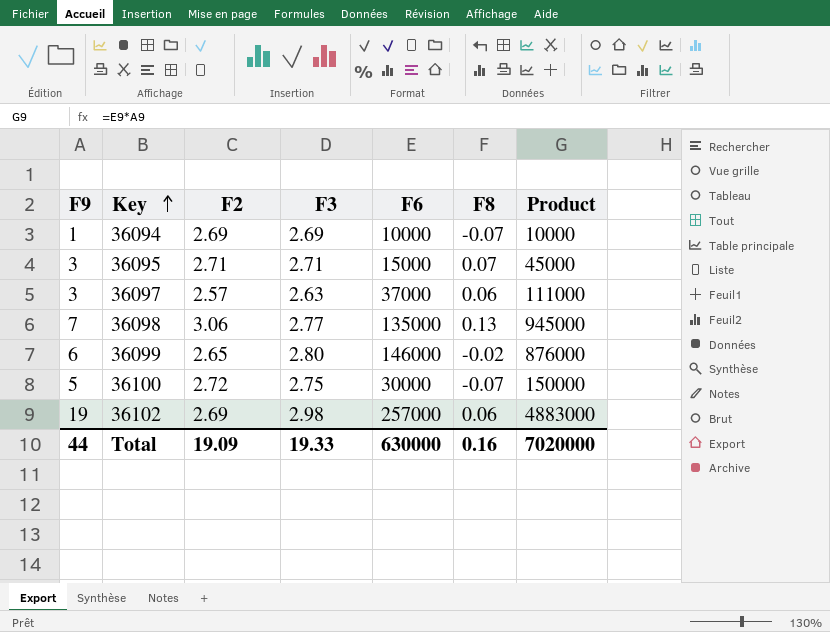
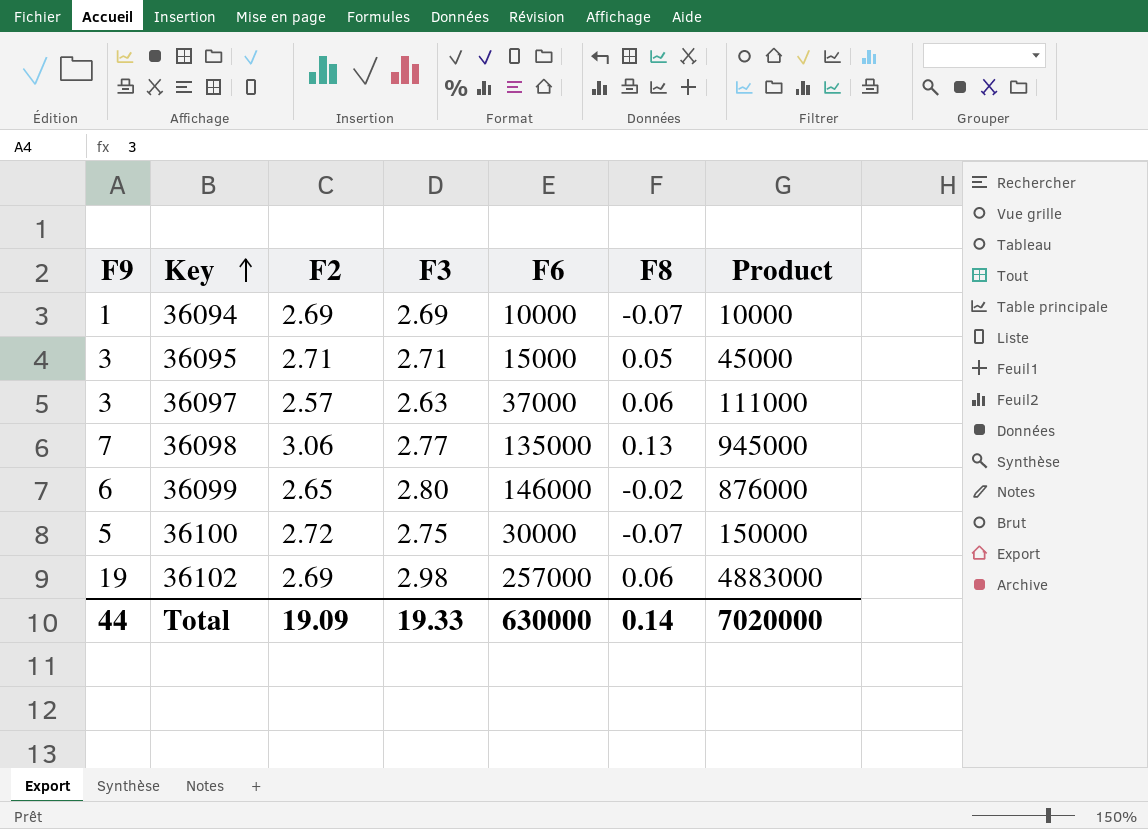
36095 | F8: 0.07 -> 0.05
Total | F8: 0.16 -> 0.14

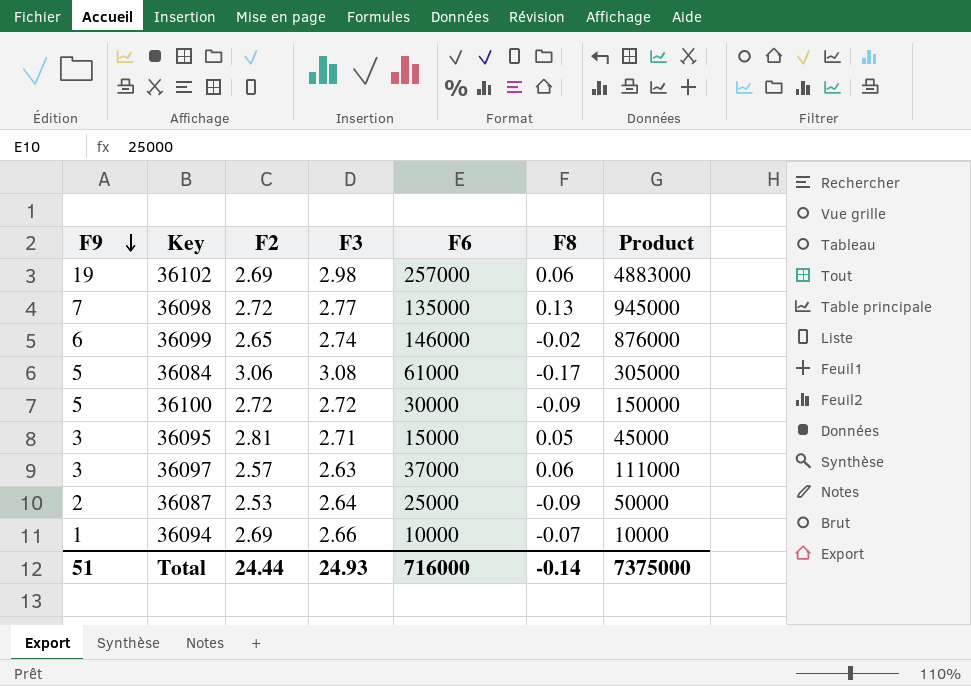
row order: Key ascending -> F9 descending
36098 | F2: 3.06 -> 2.72
36099 | F3: 2.80 -> 2.74
row 36084: none -> 5 | 3.06 | 3.08 | 61000 | -0.17 | 305000
36100 | F3: 2.75 -> 2.72
36100 | F8: -0.07 -> -0.09
36095 | F2: 2.71 -> 2.81
row 36087: none -> 2 | 2.53 | 2.64 | 25000 | -0.09 | 50000
36094 | F3: 2.69 -> 2.66
Total | F9: 44 -> 51
Total | F2: 19.09 -> 24.44
Total | F3: 19.33 -> 24.93
Total | F6: 630000 -> 716000
Total | F8: 0.14 -> -0.14
Total | Product: 7020000 -> 7375000

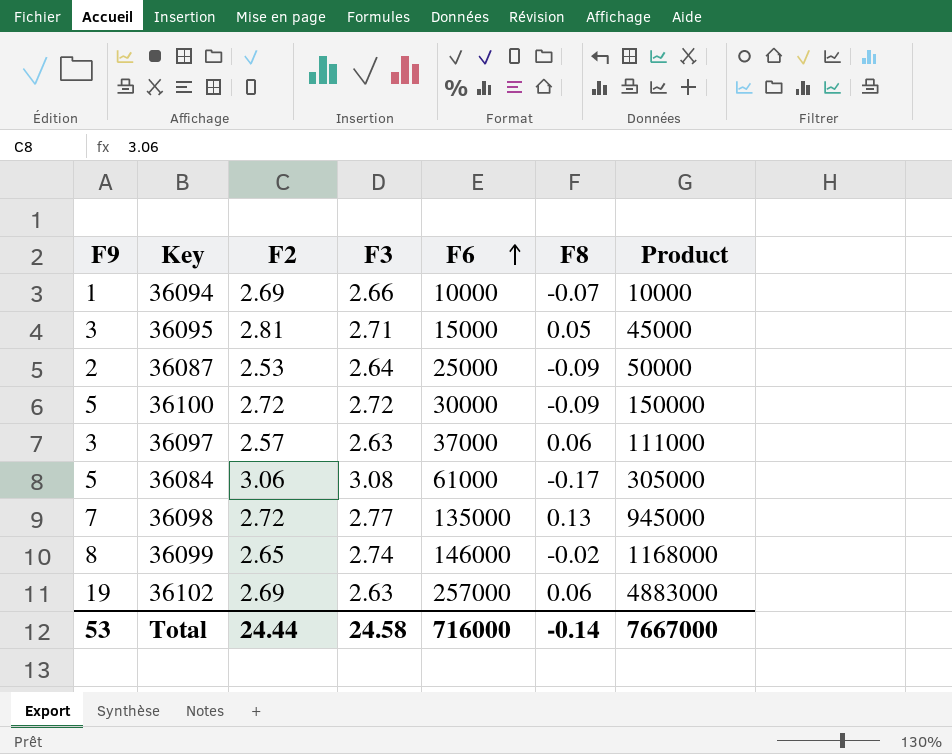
row order: F9 descending -> F6 ascending
36099 | F9: 6 -> 8
36099 | Product: 876000 -> 1168000
36102 | F3: 2.98 -> 2.63
Total | F9: 51 -> 53
Total | F3: 24.93 -> 24.58
Total | Product: 7375000 -> 7667000

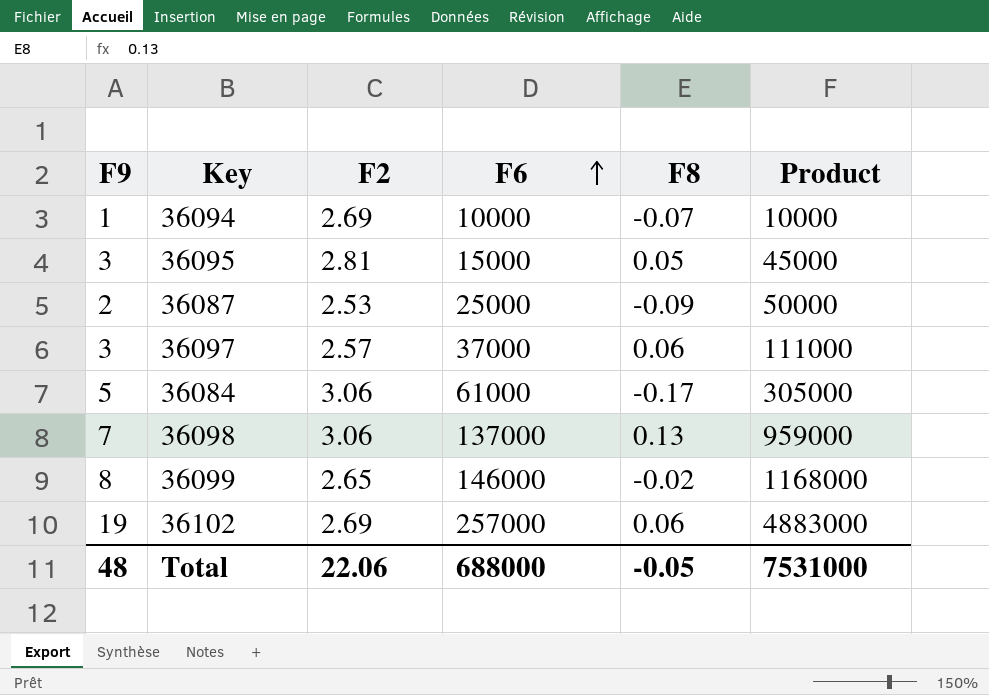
column F3 | position: 4 -> none
row 36100: 5 | 2.72 | 2.72 | 30000 | -0.09 | 150000 -> none
36098 | F2: 2.72 -> 3.06
36098 | F6: 135000 -> 137000
36098 | Product: 945000 -> 959000
Total | F9: 53 -> 48
Total | F2: 24.44 -> 22.06
Total | F6: 716000 -> 688000
Total | F8: -0.14 -> -0.05
Total | Product: 7667000 -> 7531000

